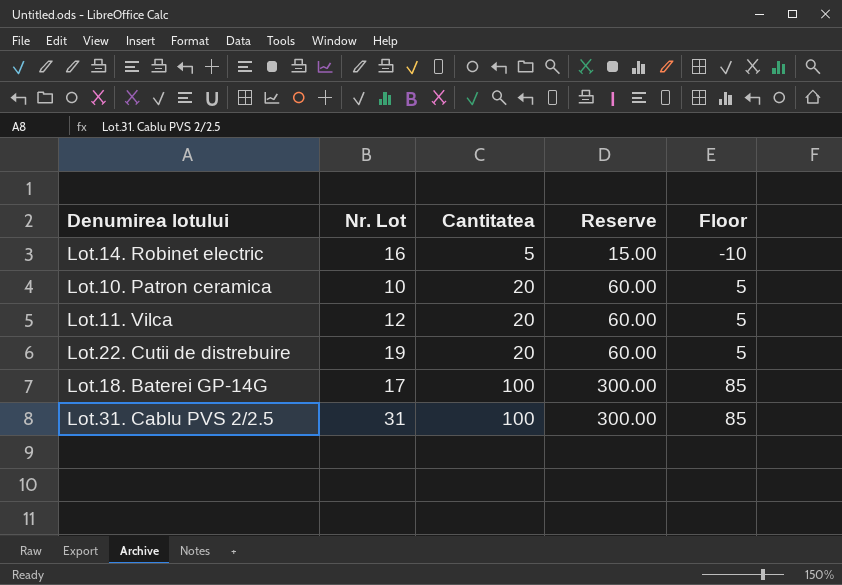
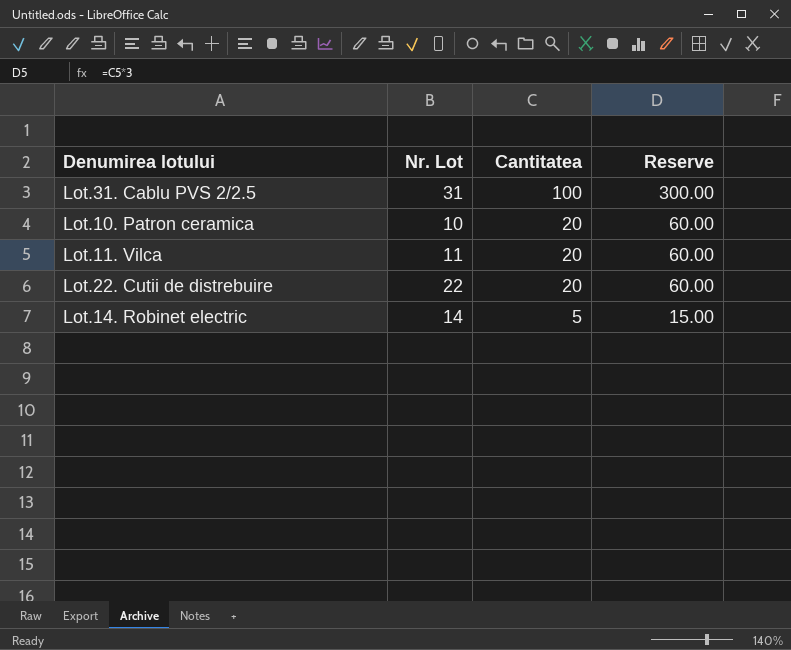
row order: Cantitatea ascending -> Cantitatea descending
column Floor | formula: [Cantitatea] - 15 -> none
row Lot.18. Baterei GP-14G: 17 | 100 | 300.00 | 85 -> none
Lot.11. Vilca | Nr. Lot: 12 -> 11
Lot.22. Cutii de distrebuire | Nr. Lot: 19 -> 22
Lot.14. Robinet electric | Nr. Lot: 16 -> 14

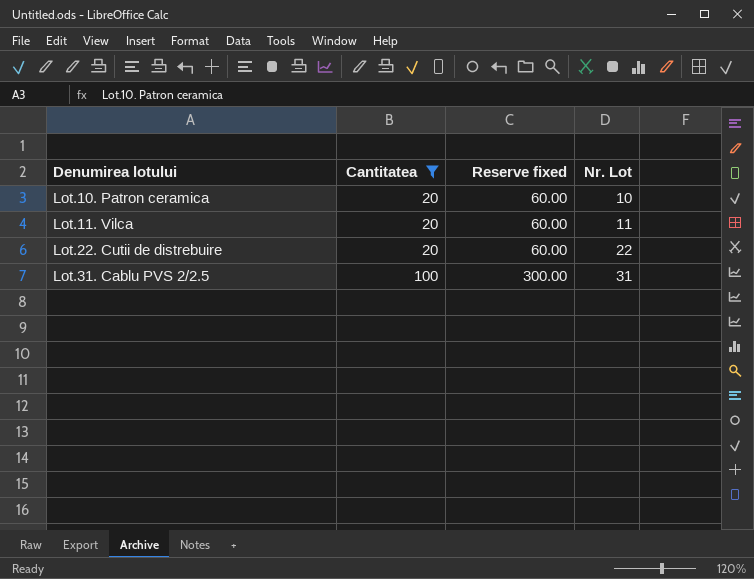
filter: none -> Cantitatea != 5
row order: Cantitatea descending -> Denumirea lotului ascending
column name: Reserve -> Reserve fixed
column Nr. Lot | position: 2 -> 4

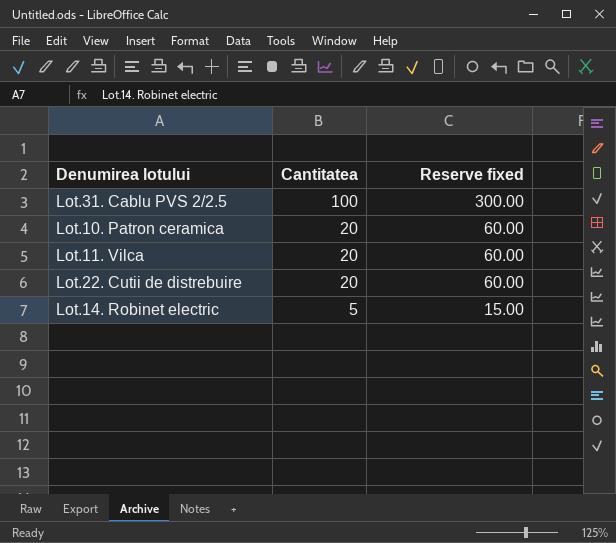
filter: Cantitatea != 5 -> none
row order: Denumirea lotului ascending -> Cantitatea descending
column Nr. Lot | position: 4 -> none

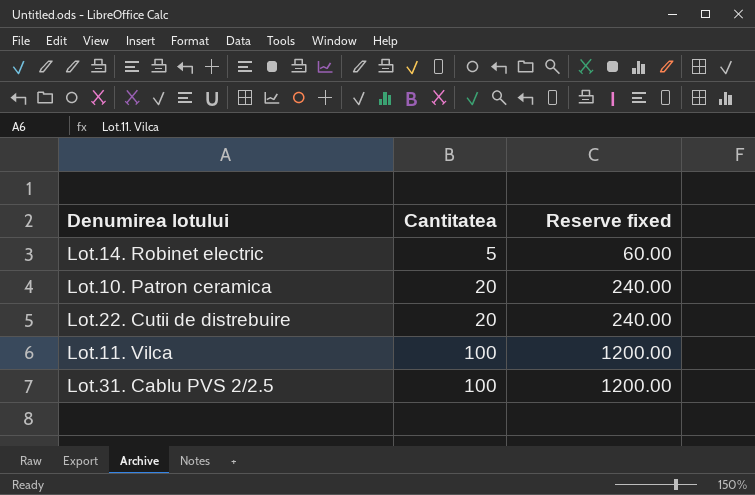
row order: Cantitatea descending -> Cantitatea ascending
column Reserve fixed | formula: [Cantitatea] * 3 -> [Cantitatea] * 12
Lot.11. Vilca | Cantitatea: 20 -> 100

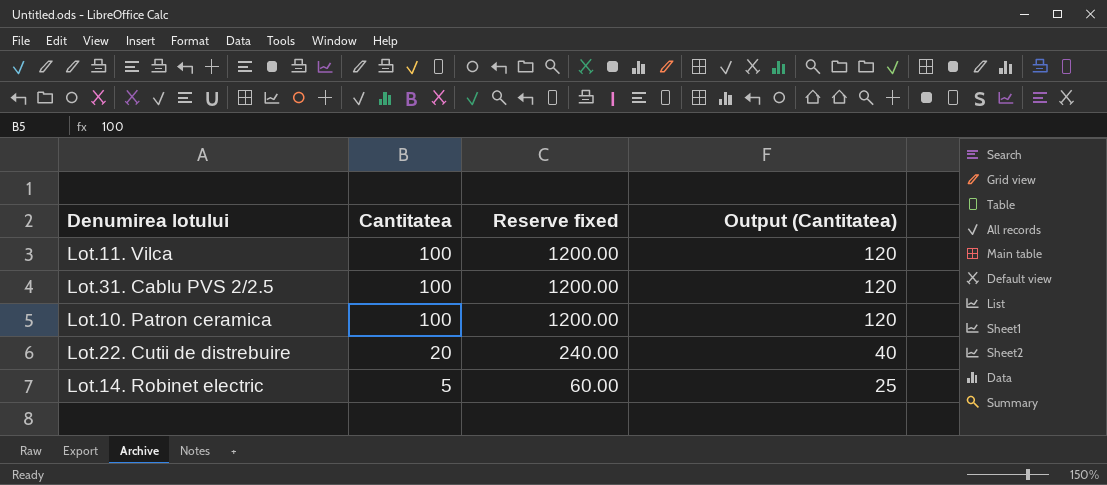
row order: Cantitatea ascending -> Cantitatea descending
column Output (Cantitatea) | formula: none -> [Cantitatea] + 20
Lot.10. Patron ceramica | Cantitatea: 20 -> 100
Lot.10. Patron ceramica | Reserve fixed: 240.00 -> 1200.00

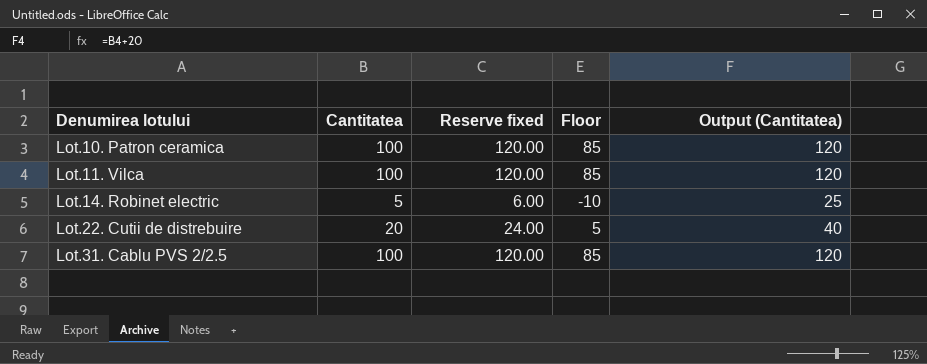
row order: Cantitatea descending -> Denumirea lotului ascending
column Reserve fixed | formula: [Cantitatea] * 12 -> [Cantitatea] * 1.2
column Floor | formula: none -> [Cantitatea] - 15

